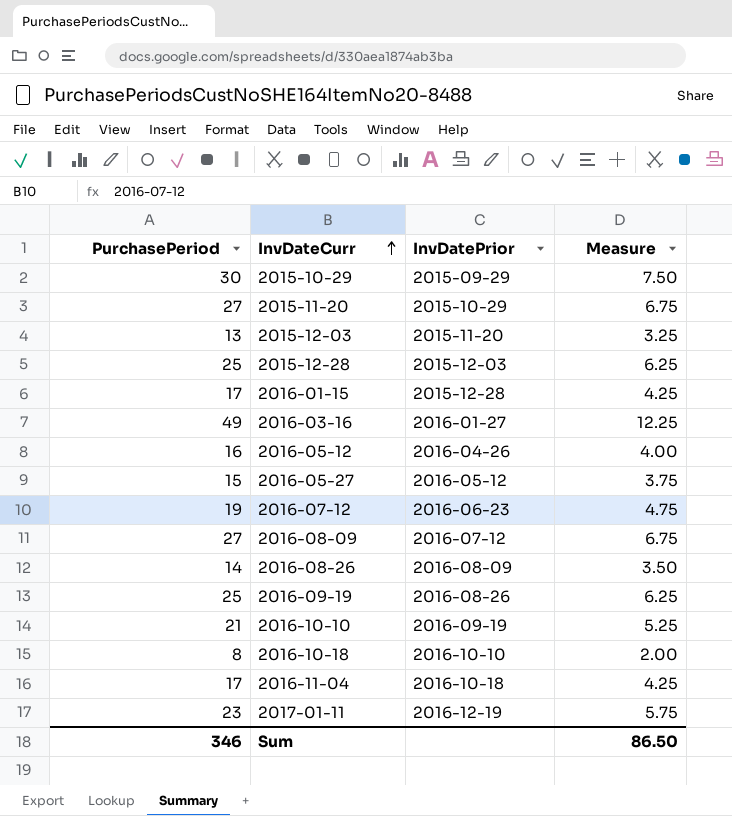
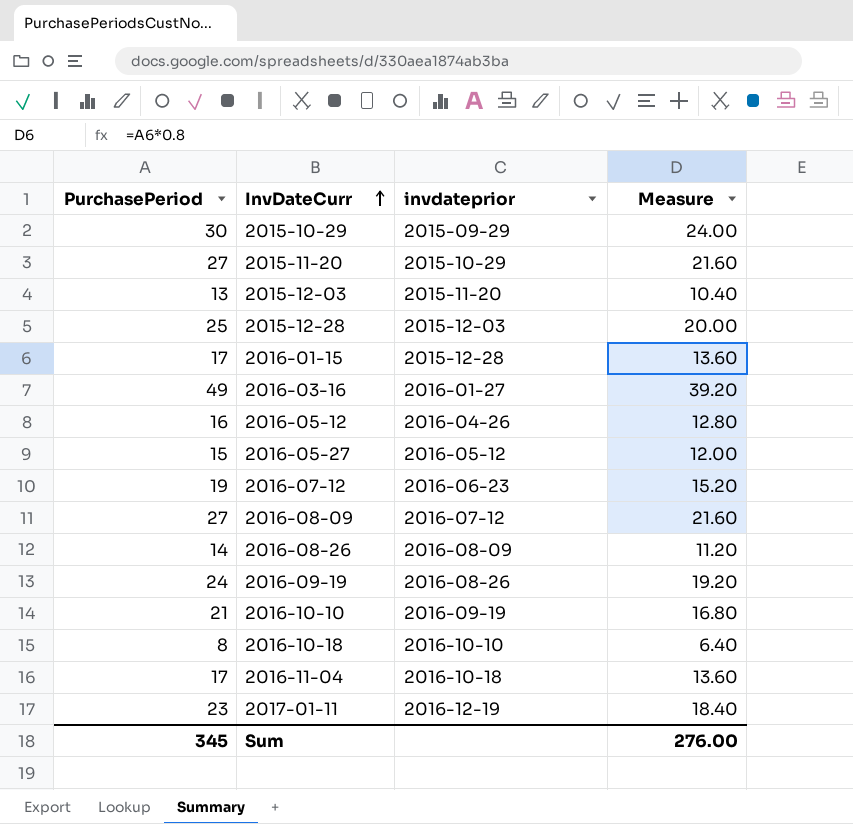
column name: InvDatePrior -> invdateprior
column Measure | formula: [PurchasePeriod] * 0.25 -> [PurchasePeriod] * 0.8
2016-09-19 | PurchasePeriod: 25 -> 24
Sum | PurchasePeriod: 346 -> 345
Sum | Measure: 86.50 -> 276.00

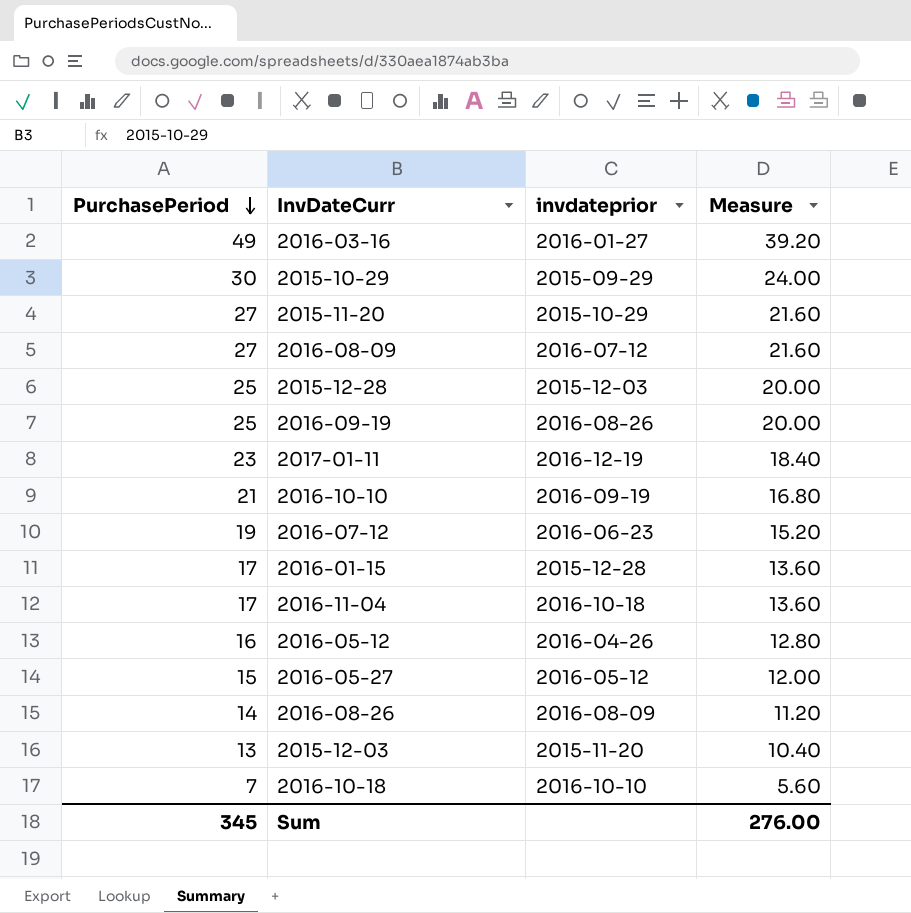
row order: InvDateCurr ascending -> PurchasePeriod descending
2016-09-19 | PurchasePeriod: 24 -> 25
2016-09-19 | Measure: 19.20 -> 20.00
2016-10-18 | PurchasePeriod: 8 -> 7
2016-10-18 | Measure: 6.40 -> 5.60

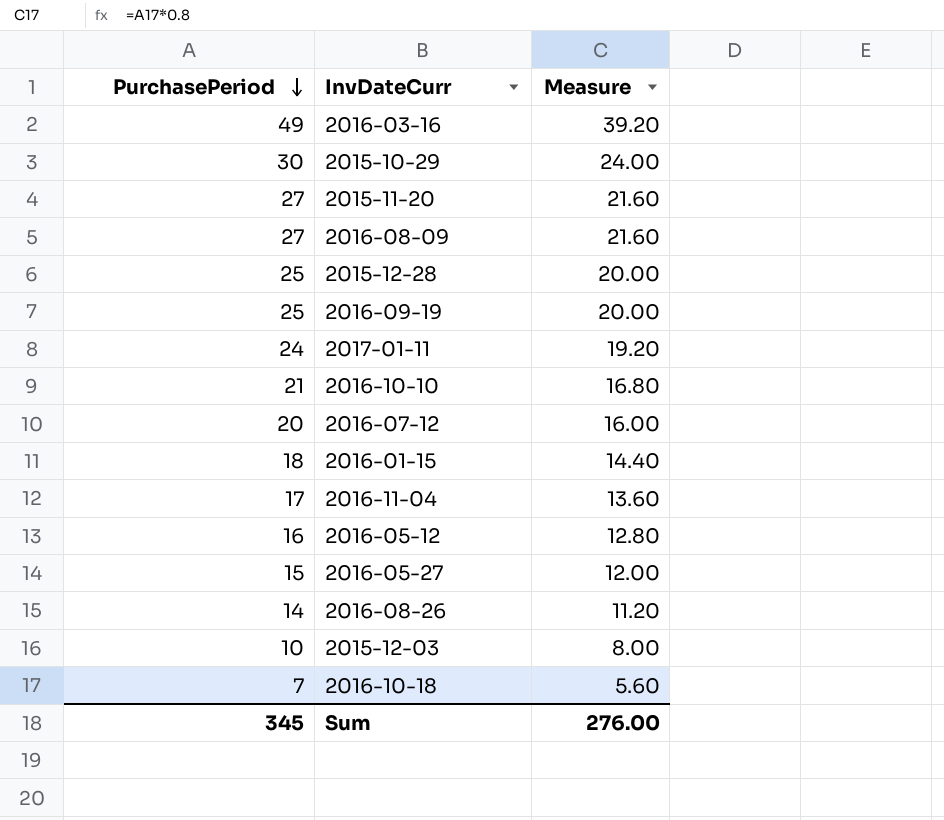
column invdateprior | position: 3 -> none
2017-01-11 | PurchasePeriod: 23 -> 24
2017-01-11 | Measure: 18.40 -> 19.20
2016-07-12 | PurchasePeriod: 19 -> 20
2016-07-12 | Measure: 15.20 -> 16.00
2016-01-15 | PurchasePeriod: 17 -> 18
2016-01-15 | Measure: 13.60 -> 14.40
2015-12-03 | PurchasePeriod: 13 -> 10
2015-12-03 | Measure: 10.40 -> 8.00

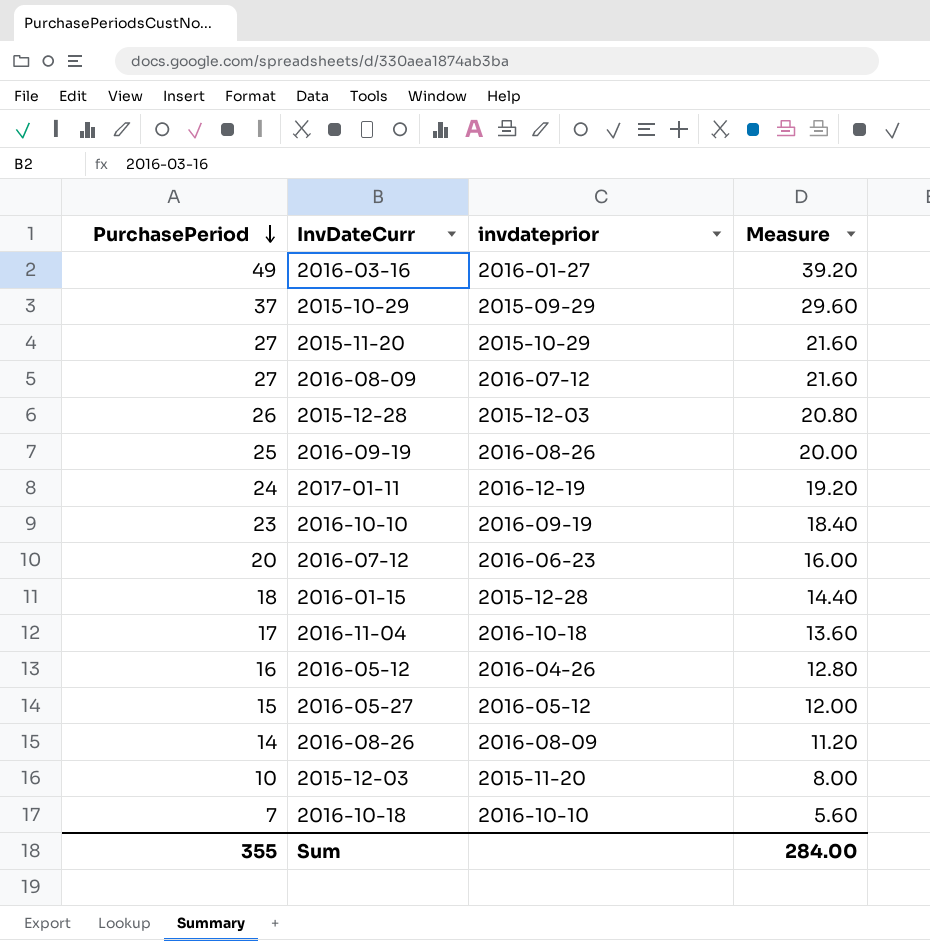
column invdateprior | position: none -> 3
2015-10-29 | PurchasePeriod: 30 -> 37
2015-10-29 | Measure: 24.00 -> 29.60
2015-12-28 | PurchasePeriod: 25 -> 26
2015-12-28 | Measure: 20.00 -> 20.80
2016-10-10 | PurchasePeriod: 21 -> 23
2016-10-10 | Measure: 16.80 -> 18.40
Sum | PurchasePeriod: 345 -> 355
Sum | Measure: 276.00 -> 284.00

